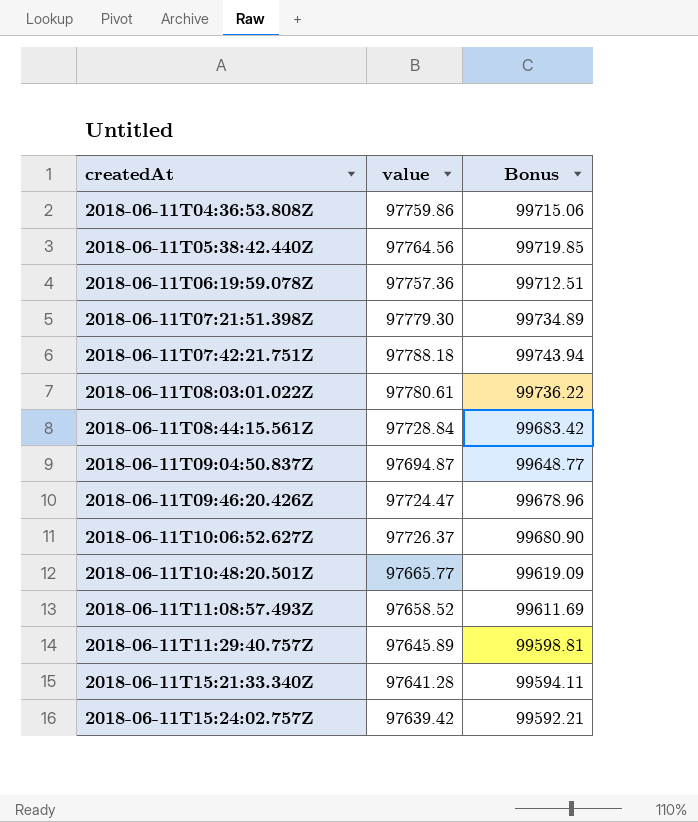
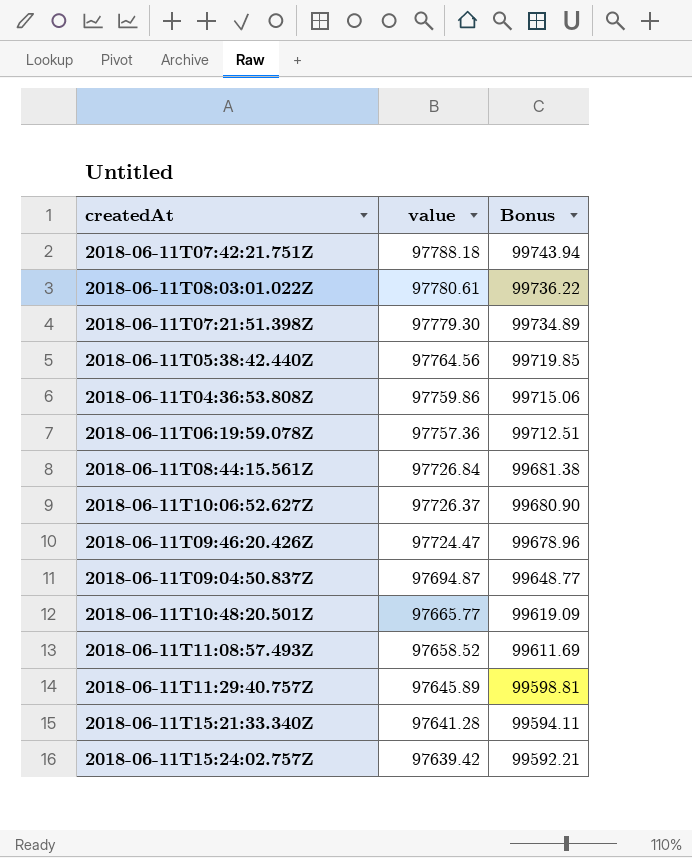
row order: createdAt ascending -> value descending
2018-06-11T08:44:15.561Z | value: 97728.84 -> 97726.84
2018-06-11T08:44:15.561Z | Bonus: 99683.42 -> 99681.38

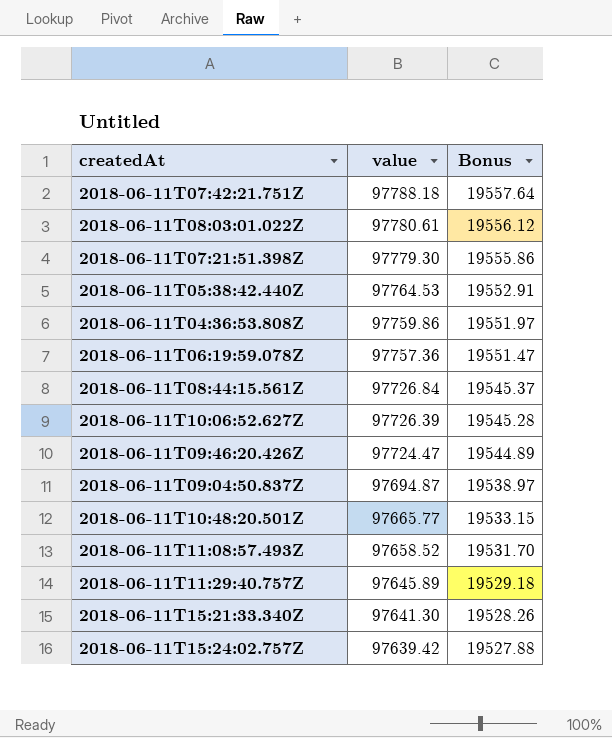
column Bonus | formula: [value] * 1.02 -> [value] * 0.2
2018-06-11T05:38:42.440Z | value: 97764.56 -> 97764.53
2018-06-11T10:06:52.627Z | value: 97726.37 -> 97726.39
2018-06-11T15:21:33.340Z | value: 97641.28 -> 97641.30

